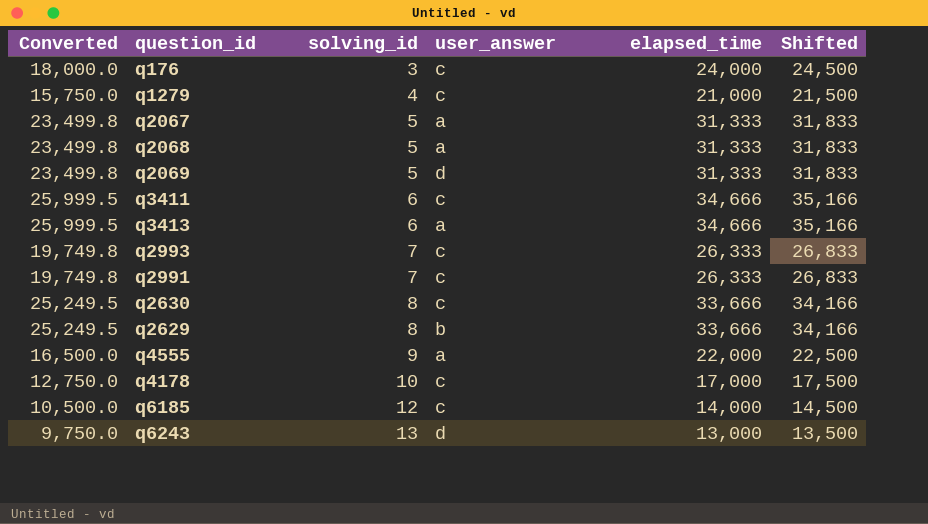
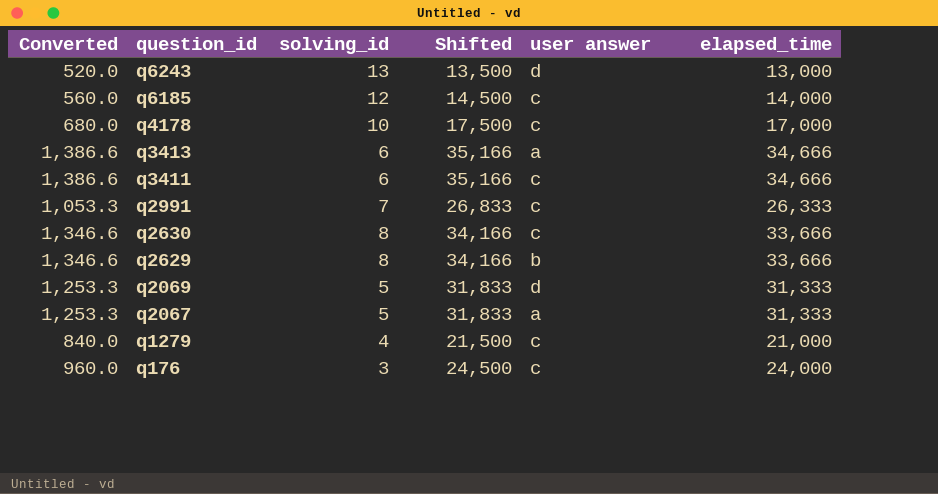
row order: solving_id ascending -> question_id descending
column Converted | formula: [elapsed_time] * 0.75 -> [elapsed_time] * 0.04
column Shifted | position: 6 -> 4
column name: user_answer -> user answer
row q2068: 23,499.8 | 5 | a | 31,333 | 31,833 -> none
row q2993: 19,749.8 | 7 | c | 26,333 | 26,833 -> none
row q4555: 16,500.0 | 9 | a | 22,000 | 22,500 -> none

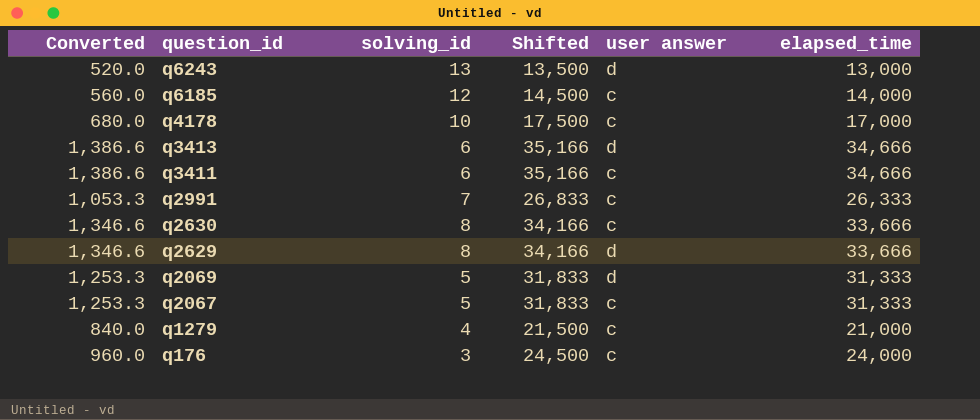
q3413 | user answer: a -> d
q2629 | user answer: b -> d
q2067 | user answer: a -> c

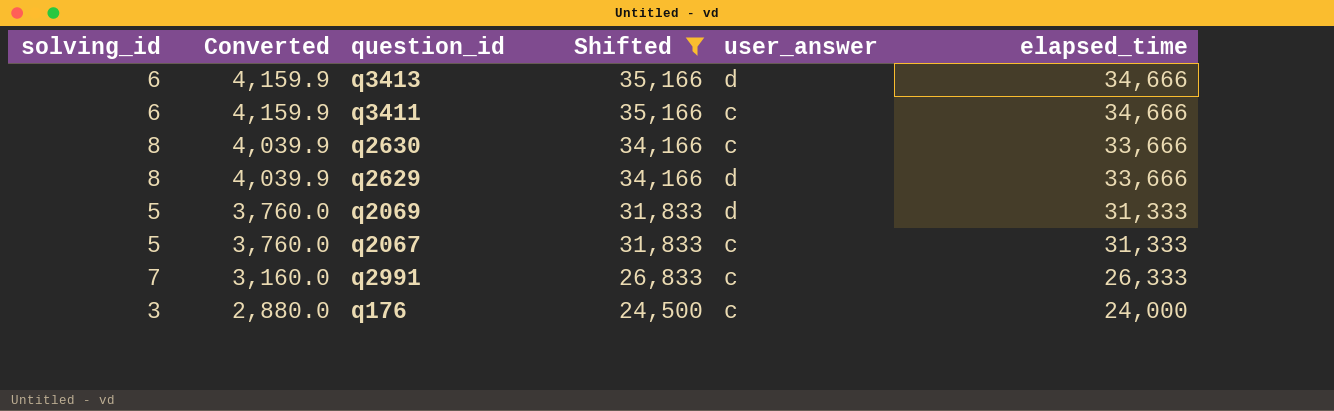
filter: none -> Shifted >= 24,500
row order: question_id descending -> Converted descending
column solving_id | position: 3 -> 1
column Converted | formula: [elapsed_time] * 0.04 -> [elapsed_time] * 0.12
column name: user answer -> user_answer

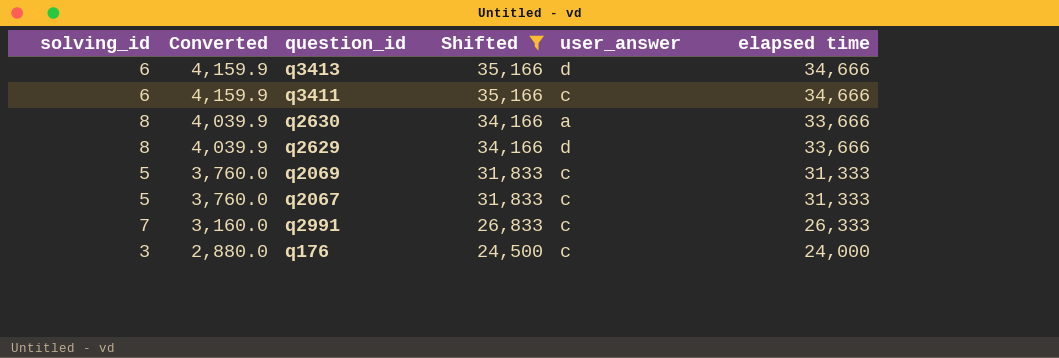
column name: elapsed_time -> elapsed time
q2630 | user_answer: c -> a
q2069 | user_answer: d -> c

